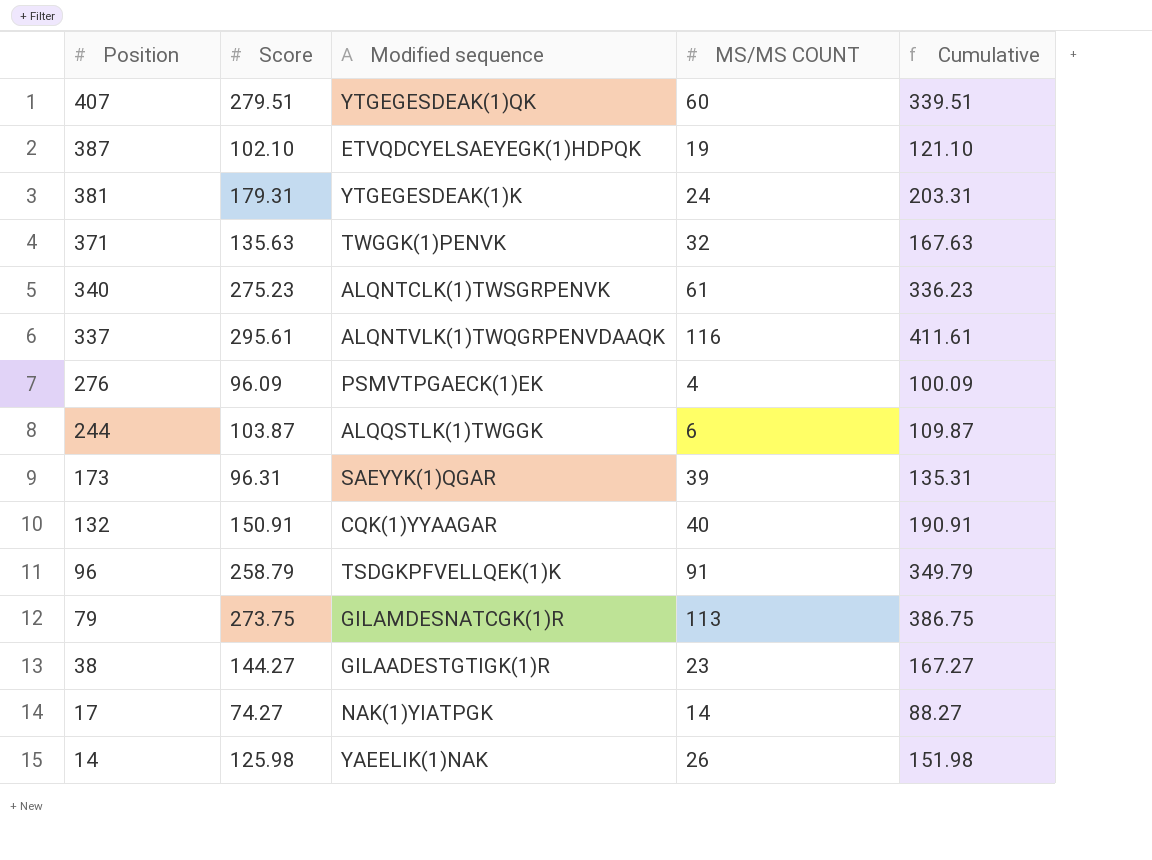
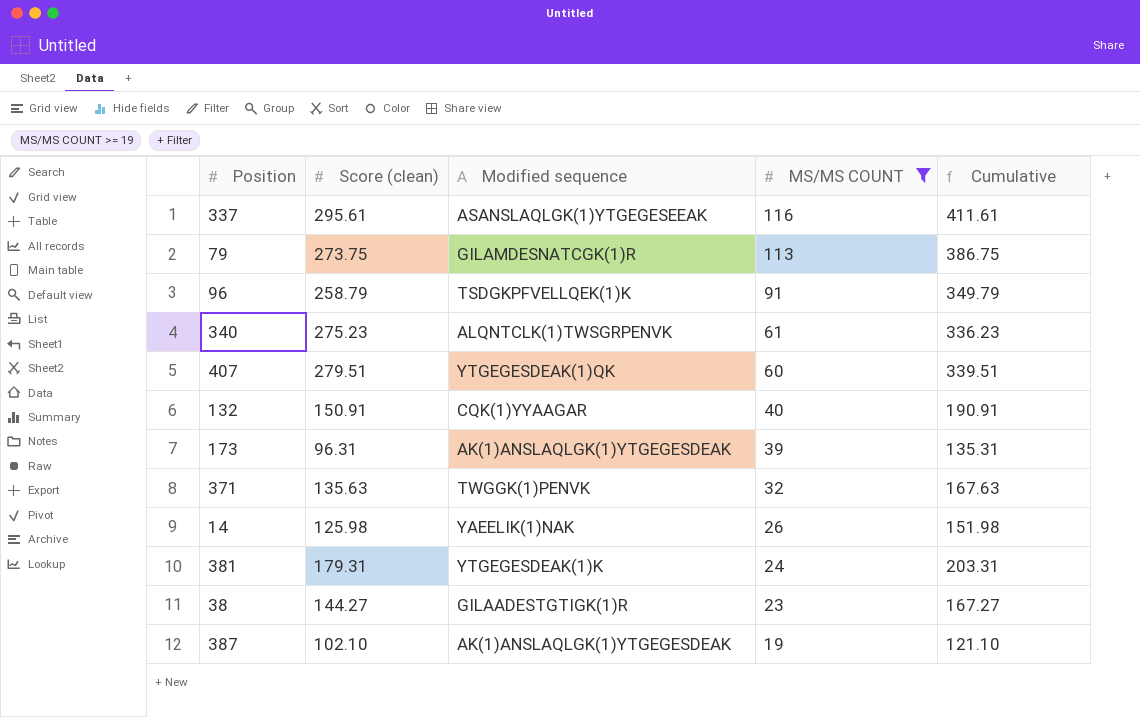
filter: none -> MS/MS COUNT >= 19
row order: Position descending -> MS/MS COUNT descending
column name: Score -> Score (clean)
337 | Modified sequence: ALQNTVLK(1)TWQGRPENVDAAQK -> ASANSLAQLGK(1)YTGEGESEEAK
173 | Modified sequence: SAEYYK(1)QGAR -> AK(1)ANSLAQLGK(1)YTGEGESDEAK
387 | Modified sequence: ETVQDCYELSAEYEGK(1)HDPQK -> AK(1)ANSLAQLGK(1)YTGEGESDEAK

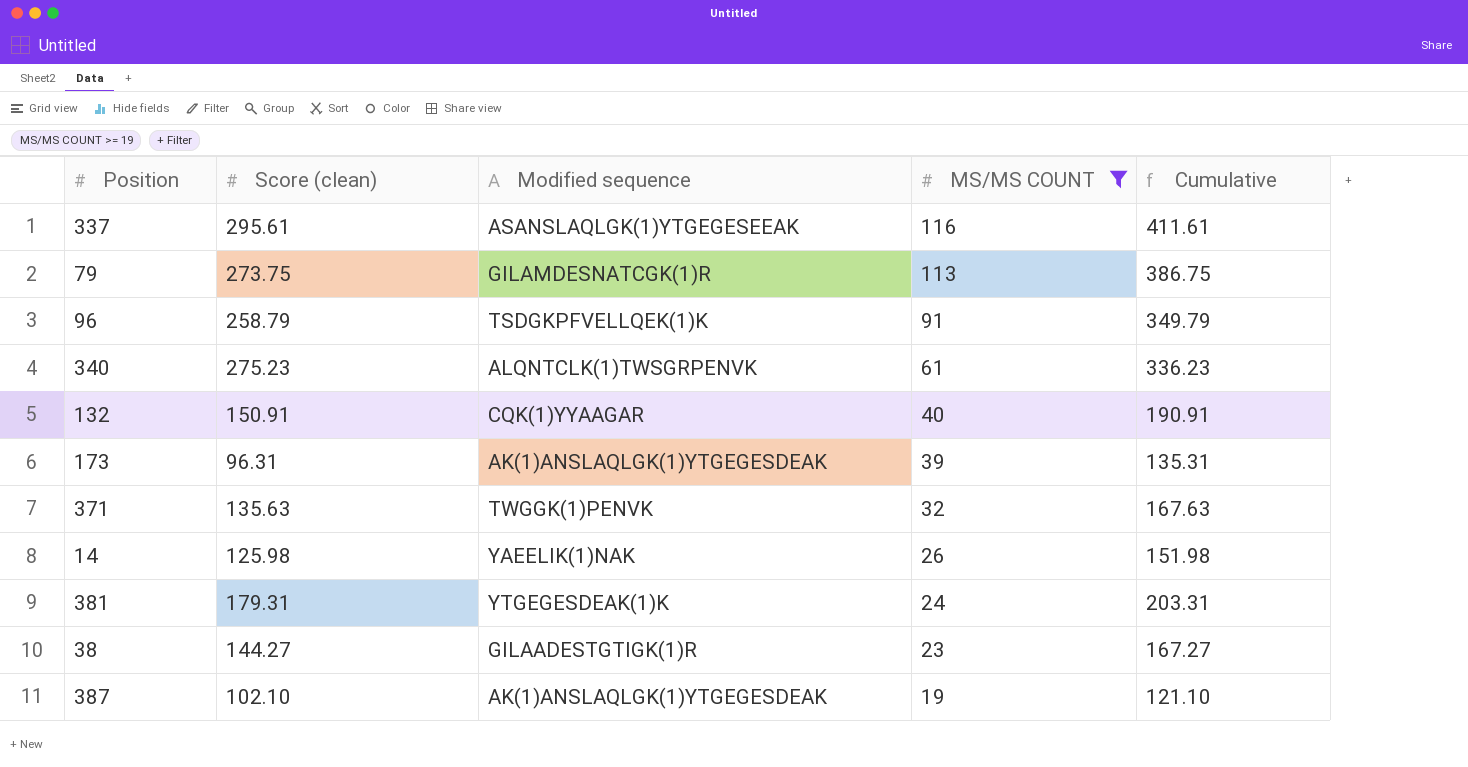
row 407: 279.51 | YTGEGESDEAK(1)QK | 60 | 339.51 -> none

